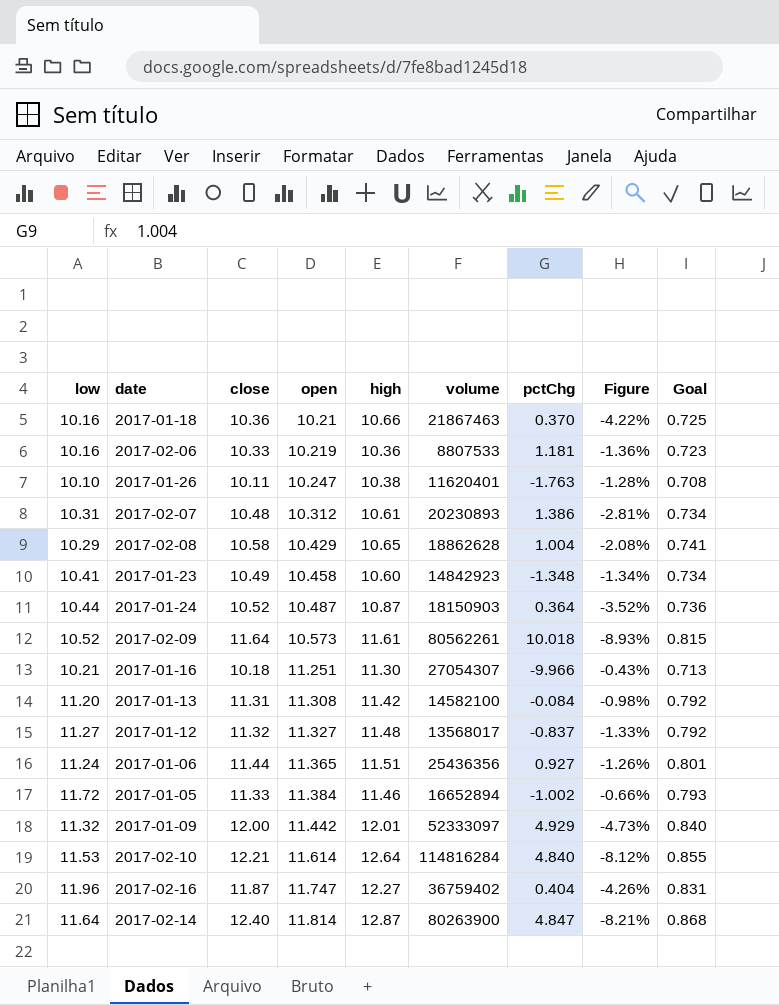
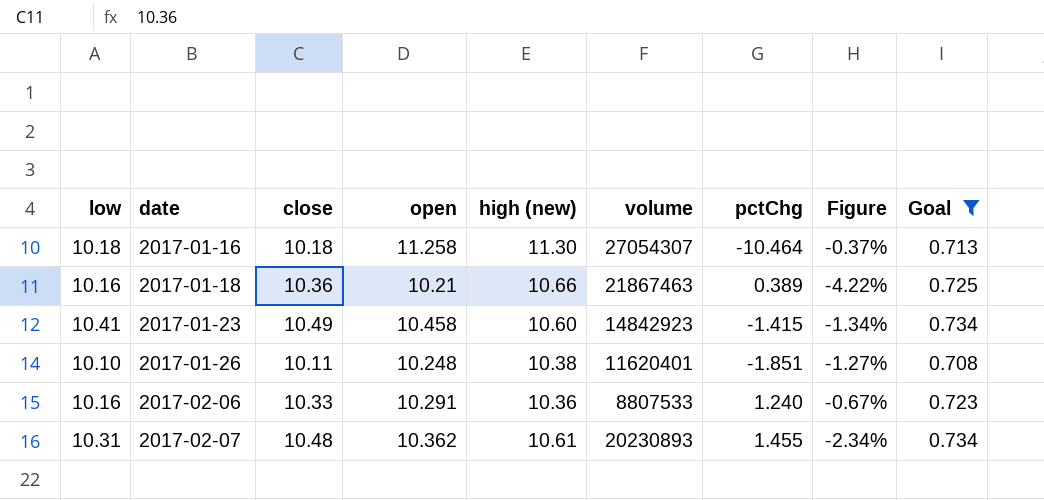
filter: none -> Goal <= 0.734
row order: open ascending -> date ascending
column name: high -> high (new)
2017-01-16 | low: 10.21 -> 10.18
2017-01-16 | open: 11.251 -> 11.258
2017-01-16 | pctChg: -9.966 -> -10.464
2017-01-16 | Figure: -0.43% -> -0.37%
2017-01-18 | pctChg: 0.370 -> 0.389
2017-01-23 | pctChg: -1.348 -> -1.415
2017-01-26 | open: 10.247 -> 10.248
2017-01-26 | pctChg: -1.763 -> -1.851
2017-01-26 | Figure: -1.28% -> -1.27%
2017-02-06 | open: 10.219 -> 10.291
2017-02-06 | pctChg: 1.181 -> 1.240
2017-02-06 | Figure: -1.36% -> -0.67%
2017-02-07 | open: 10.312 -> 10.362
2017-02-07 | pctChg: 1.386 -> 1.455
2017-02-07 | Figure: -2.81% -> -2.34%

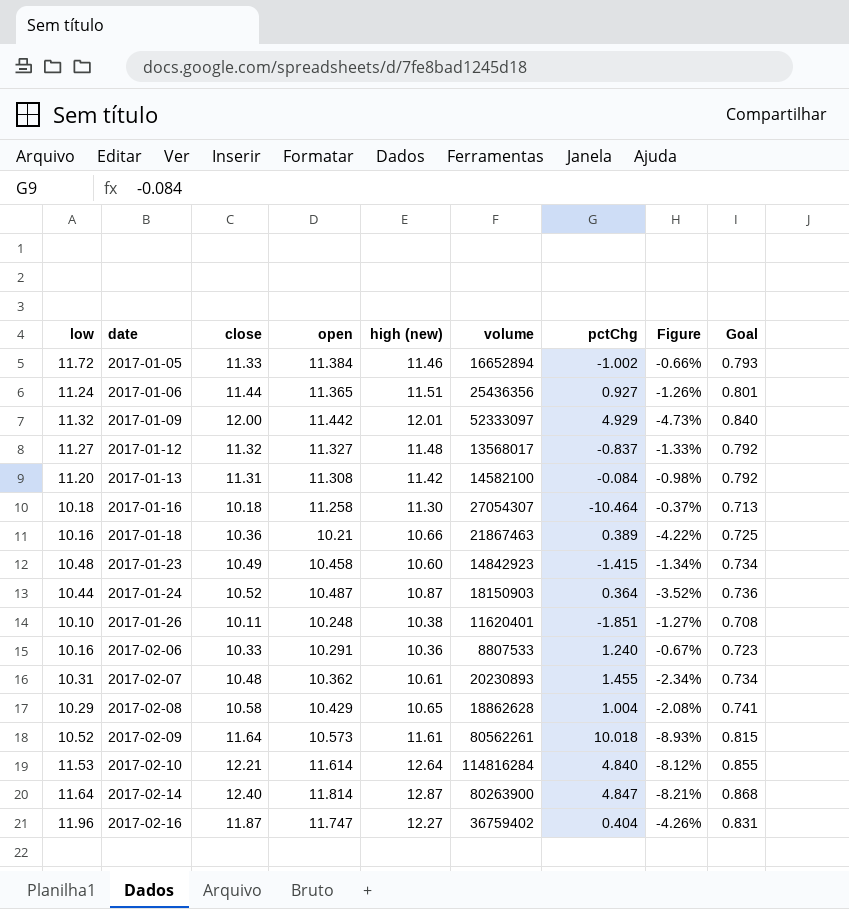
filter: Goal <= 0.734 -> none
2017-01-23 | low: 10.41 -> 10.48

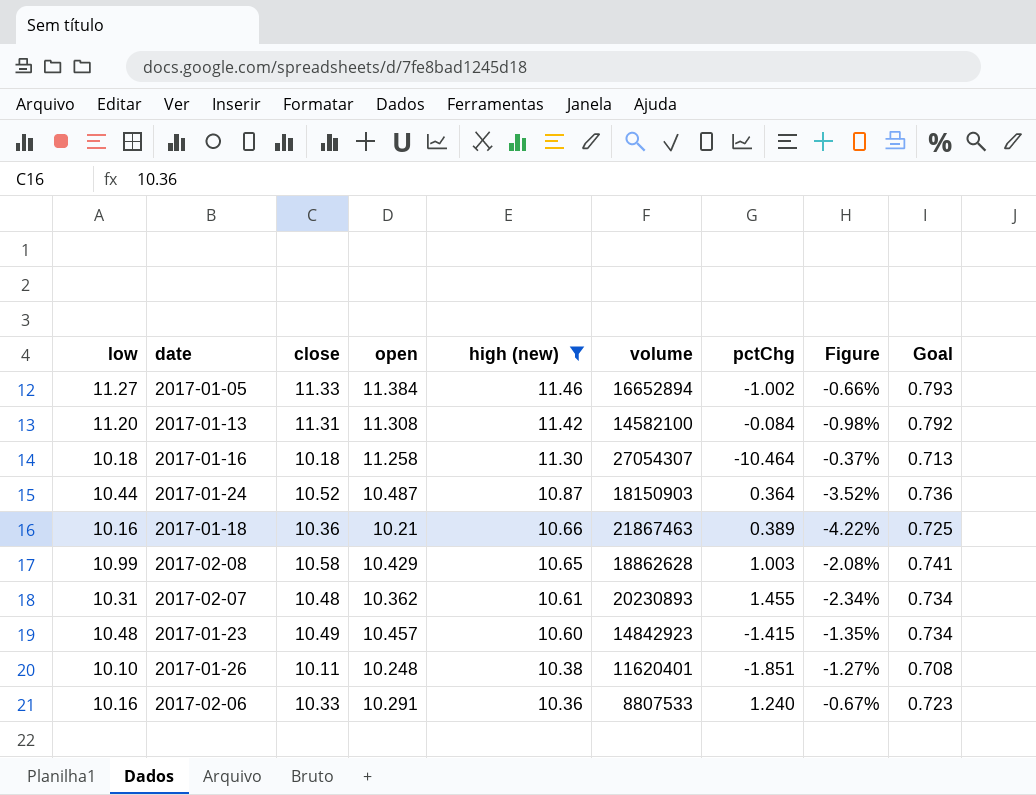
filter: none -> high (new) <= 11.46
row order: date ascending -> high (new) descending
2017-01-05 | low: 11.72 -> 11.27
2017-02-08 | low: 10.29 -> 10.99
2017-02-08 | pctChg: 1.004 -> 1.003
2017-01-23 | open: 10.458 -> 10.457
2017-01-23 | Figure: -1.34% -> -1.35%

